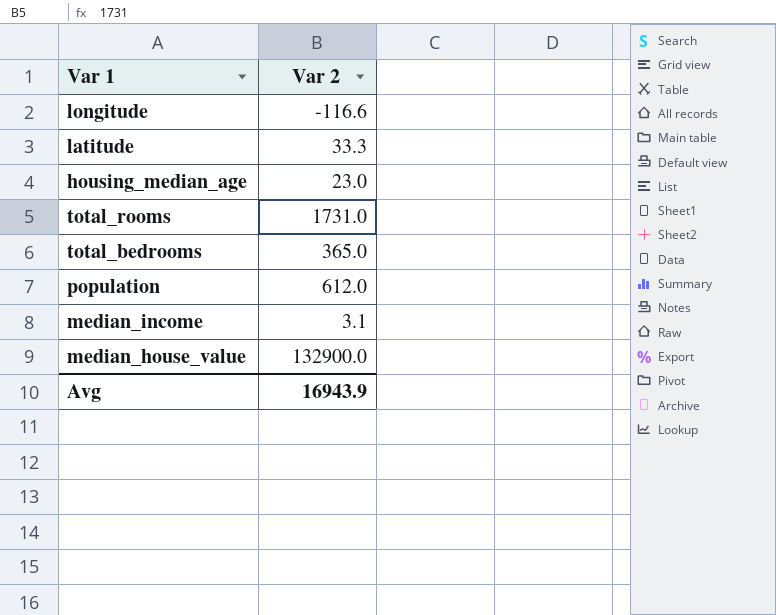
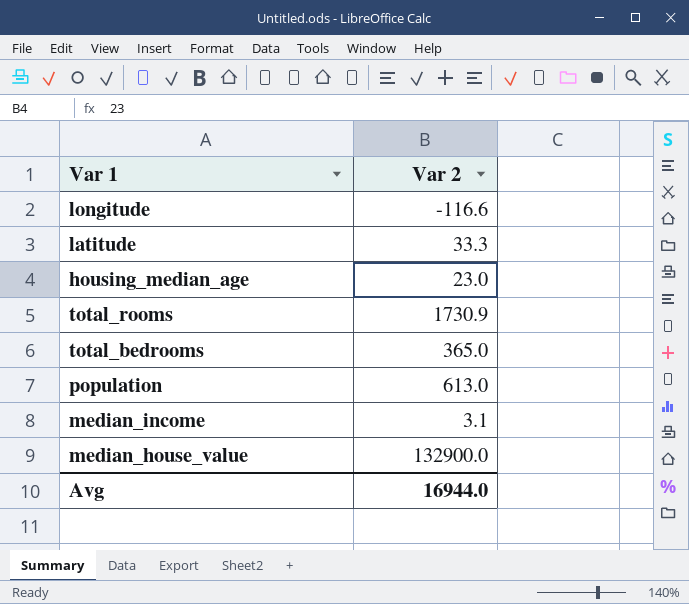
total_rooms | Var 2: 1731.0 -> 1730.9
population | Var 2: 612.0 -> 613.0
Avg | Var 2: 16943.9 -> 16944.0

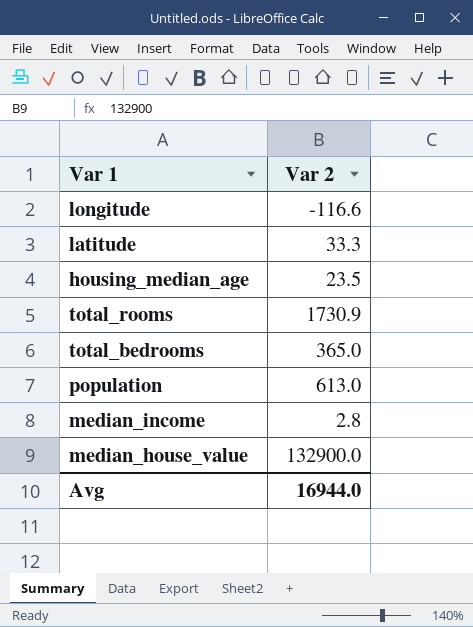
housing_median_age | Var 2: 23.0 -> 23.5
median_income | Var 2: 3.1 -> 2.8

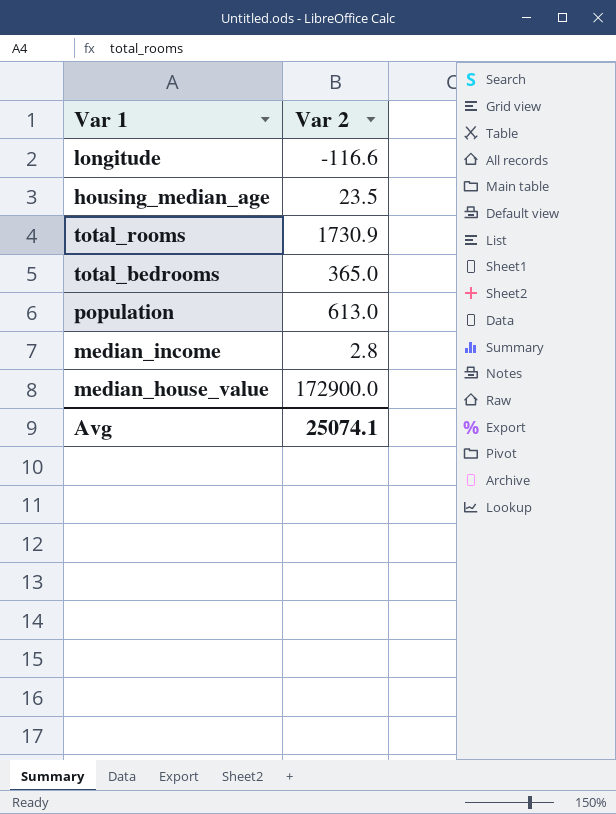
row latitude: 33.3 -> none
median_house_value | Var 2: 132900.0 -> 172900.0
Avg | Var 2: 16944.0 -> 25074.1

